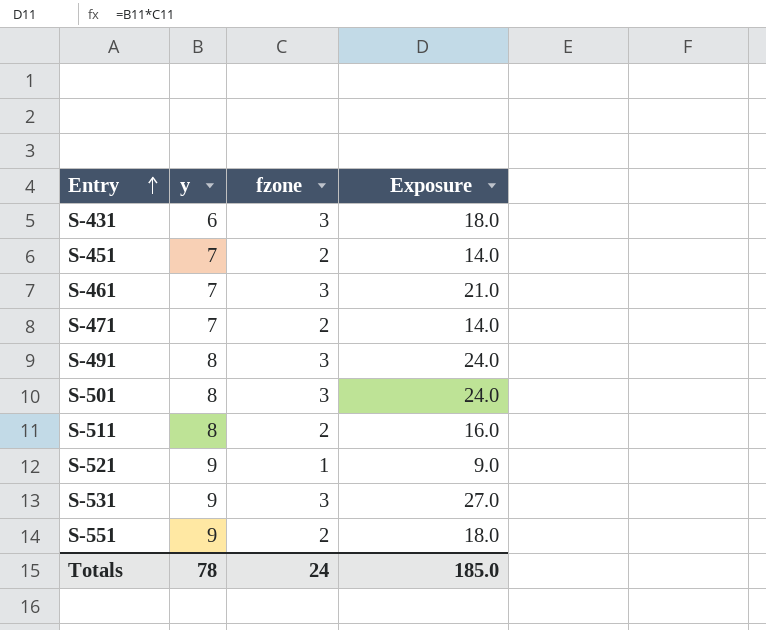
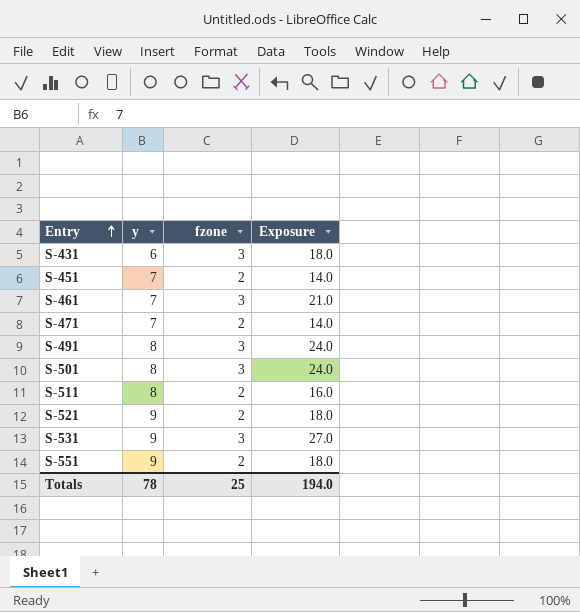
S-521 | fzone: 1 -> 2
S-521 | Exposure: 9.0 -> 18.0
Totals | fzone: 24 -> 25
Totals | Exposure: 185.0 -> 194.0

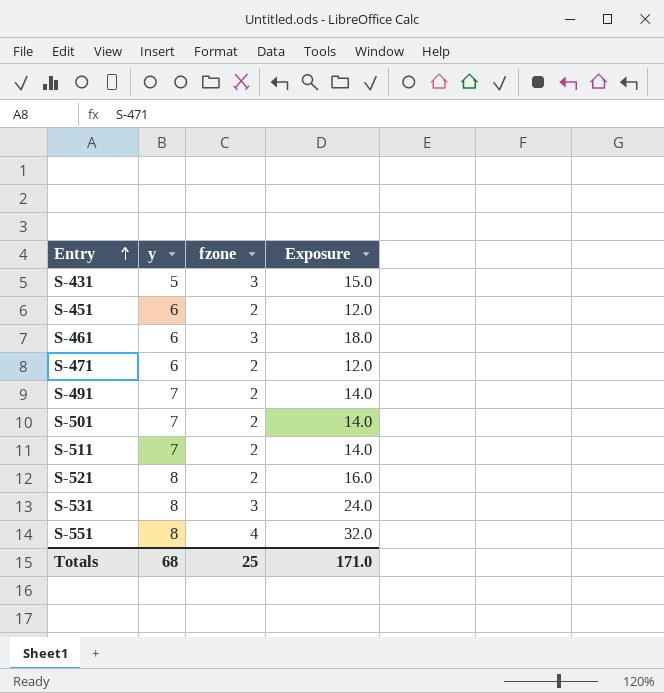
S-431 | y: 6 -> 5
S-431 | Exposure: 18.0 -> 15.0
S-451 | y: 7 -> 6
S-451 | Exposure: 14.0 -> 12.0
S-461 | y: 7 -> 6
S-461 | Exposure: 21.0 -> 18.0
S-471 | y: 7 -> 6
S-471 | Exposure: 14.0 -> 12.0
S-491 | y: 8 -> 7
S-491 | fzone: 3 -> 2
S-491 | Exposure: 24.0 -> 14.0
S-501 | y: 8 -> 7
S-501 | fzone: 3 -> 2
S-501 | Exposure: 24.0 -> 14.0
S-511 | y: 8 -> 7
S-511 | Exposure: 16.0 -> 14.0
S-521 | y: 9 -> 8
S-521 | Exposure: 18.0 -> 16.0
S-531 | y: 9 -> 8
S-531 | Exposure: 27.0 -> 24.0
S-551 | y: 9 -> 8
S-551 | fzone: 2 -> 4
S-551 | Exposure: 18.0 -> 32.0
Totals | y: 78 -> 68
Totals | Exposure: 194.0 -> 171.0

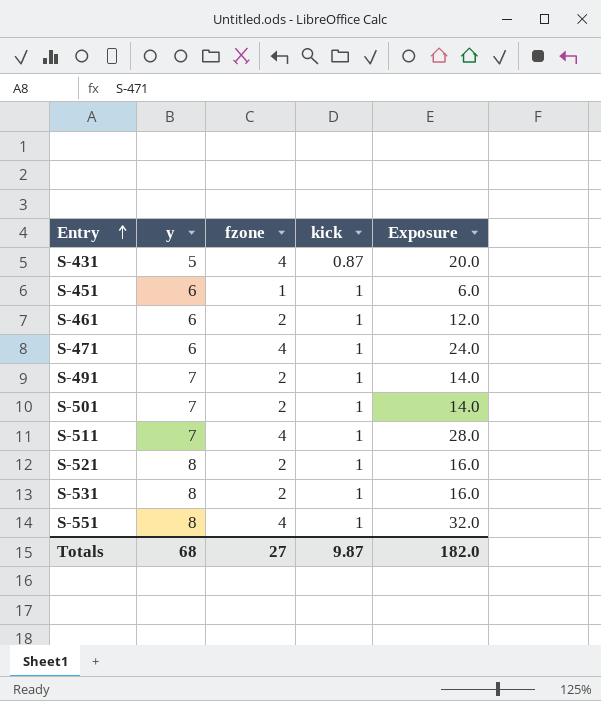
column kick | position: none -> 4
S-431 | fzone: 3 -> 4
S-431 | Exposure: 15.0 -> 20.0
S-451 | fzone: 2 -> 1
S-451 | Exposure: 12.0 -> 6.0
S-461 | fzone: 3 -> 2
S-461 | Exposure: 18.0 -> 12.0
S-471 | fzone: 2 -> 4
S-471 | Exposure: 12.0 -> 24.0
S-511 | fzone: 2 -> 4
S-511 | Exposure: 14.0 -> 28.0
S-531 | fzone: 3 -> 2
S-531 | Exposure: 24.0 -> 16.0
Totals | fzone: 25 -> 27
Totals | Exposure: 171.0 -> 182.0

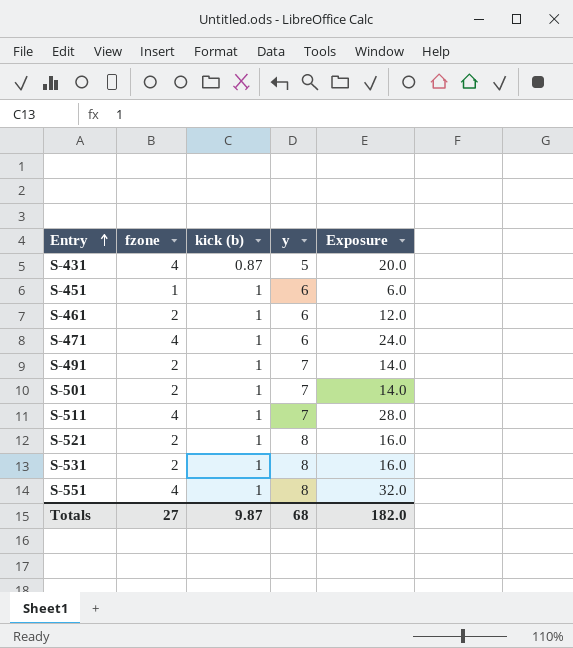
column name: kick -> kick (b)
column y | position: 2 -> 4

